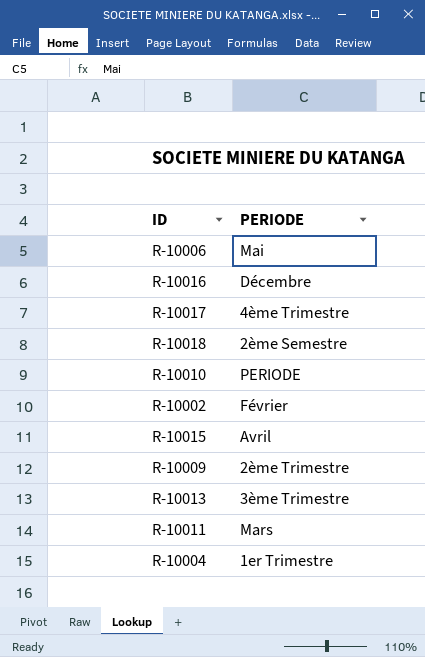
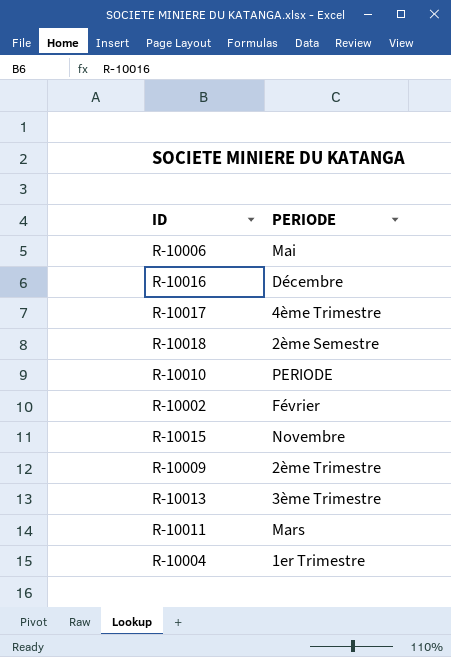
R-10015 | PERIODE: Avril -> Novembre

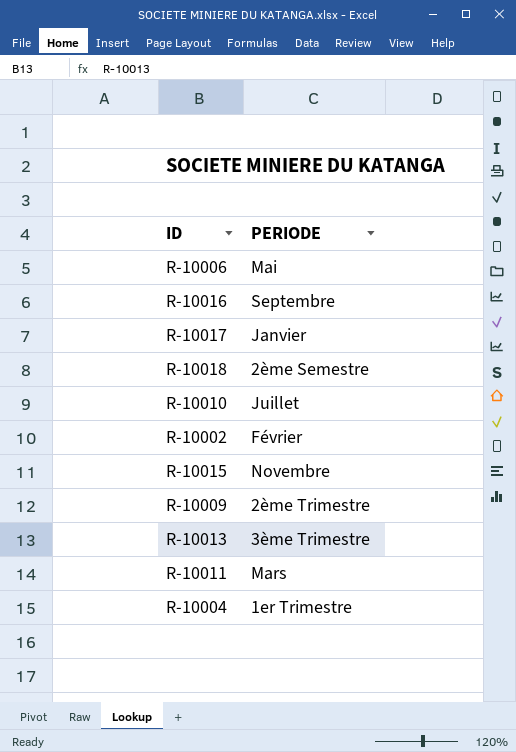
R-10016 | PERIODE: Décembre -> Septembre
R-10017 | PERIODE: 4ème Trimestre -> Janvier
R-10010 | PERIODE: PERIODE -> Juillet

